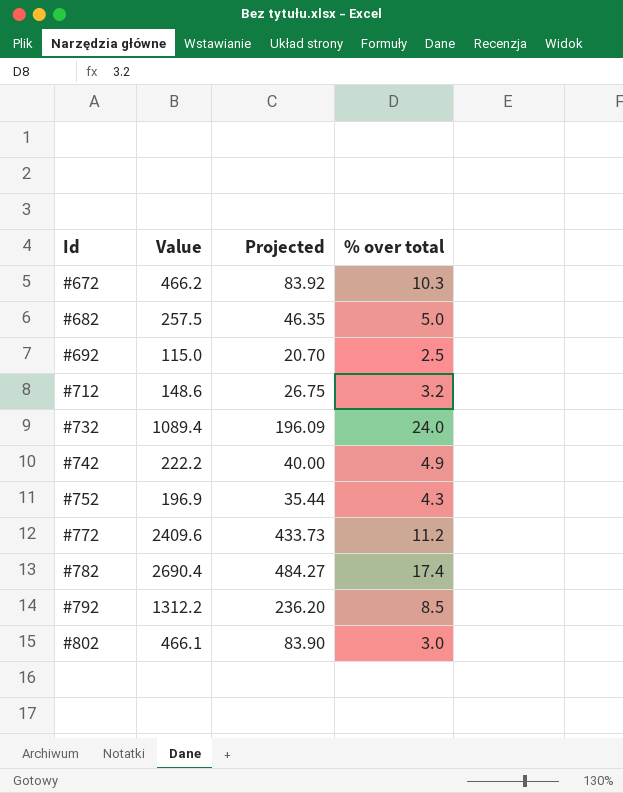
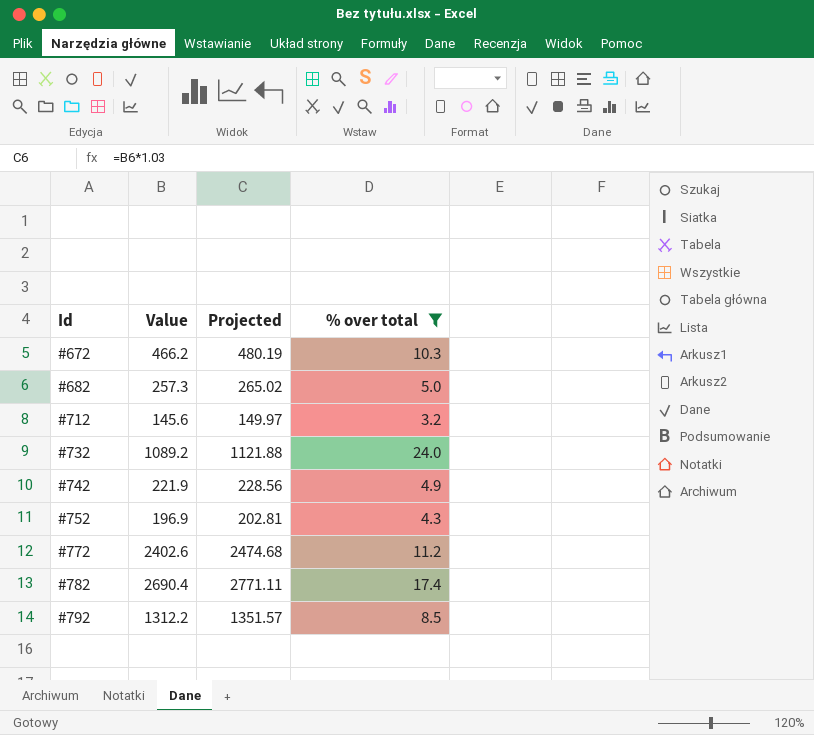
filter: none -> % over total >= 3.2
column Projected | formula: [Value] * 0.18 -> [Value] * 1.03
#682 | Value: 257.5 -> 257.3
#712 | Value: 148.6 -> 145.6
#732 | Value: 1089.4 -> 1089.2
#742 | Value: 222.2 -> 221.9
#772 | Value: 2409.6 -> 2402.6

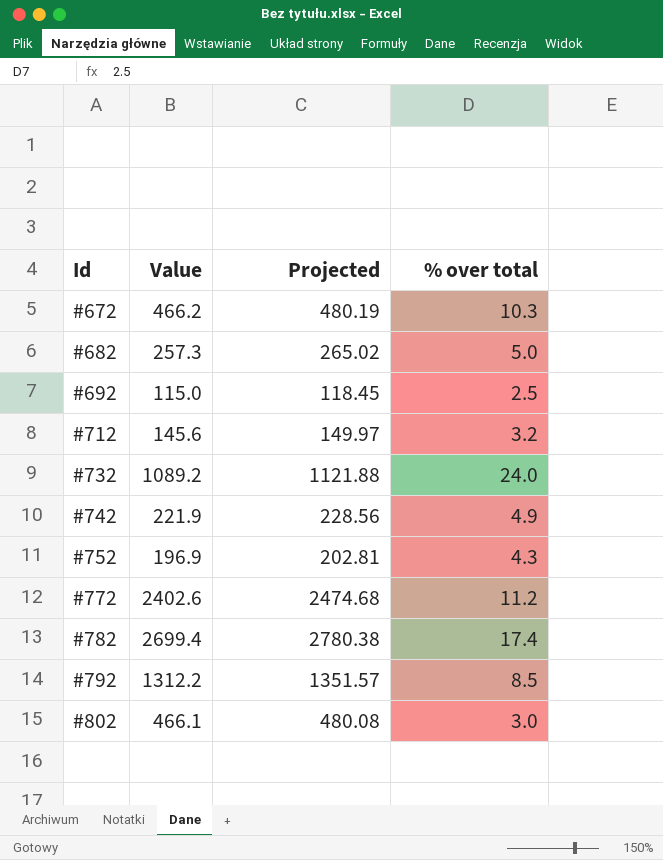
filter: % over total >= 3.2 -> none
#782 | Value: 2690.4 -> 2699.4
#782 | Projected: 2771.11 -> 2780.38

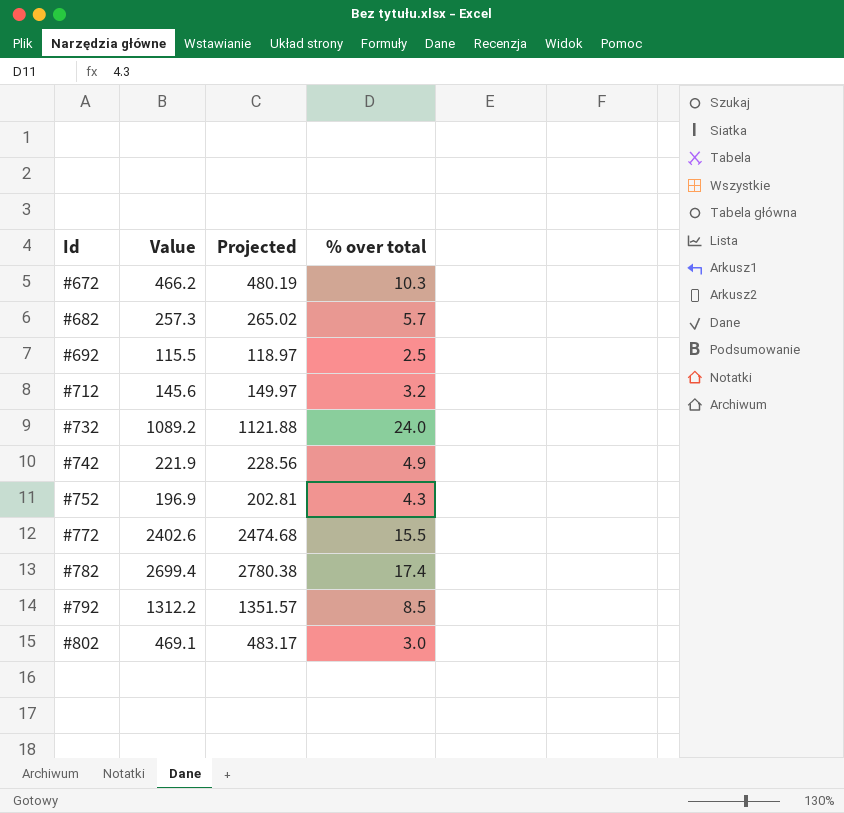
#682 | % over total: 5.0 -> 5.7
#692 | Value: 115.0 -> 115.5
#692 | Projected: 118.45 -> 118.97
#772 | % over total: 11.2 -> 15.5
#802 | Value: 466.1 -> 469.1
#802 | Projected: 480.08 -> 483.17

